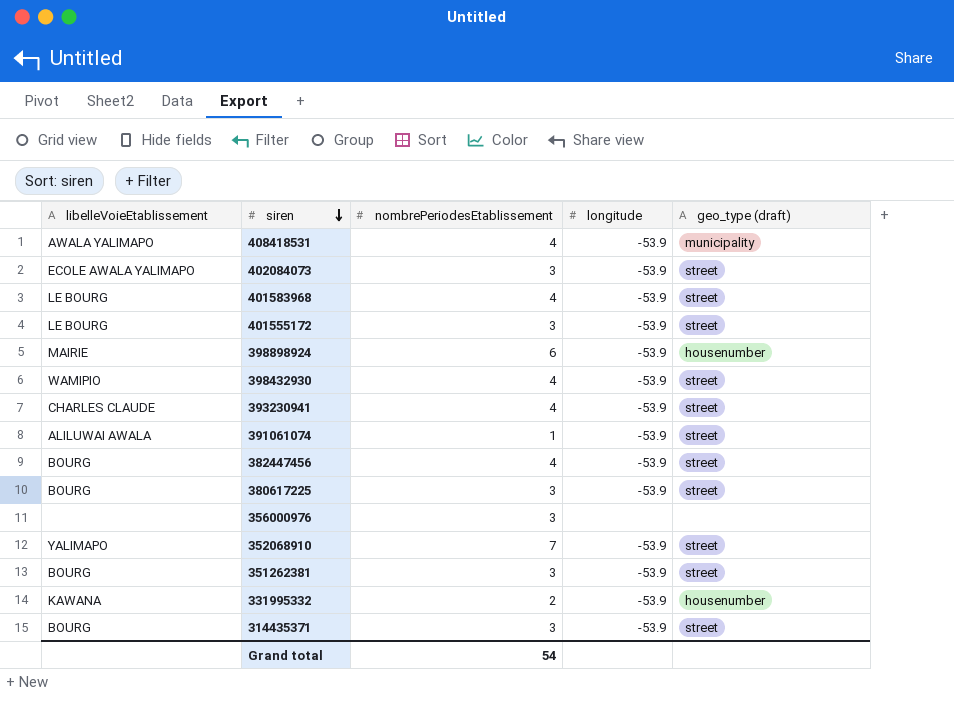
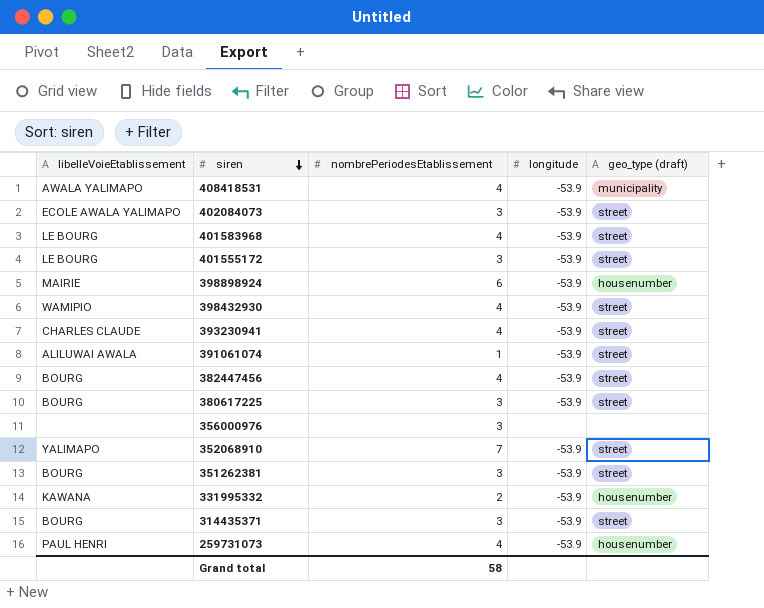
row 259731073: none -> PAUL HENRI | 4 | -53.9 | housenumber
Grand total | nombrePeriodesEtablissement: 54 -> 58

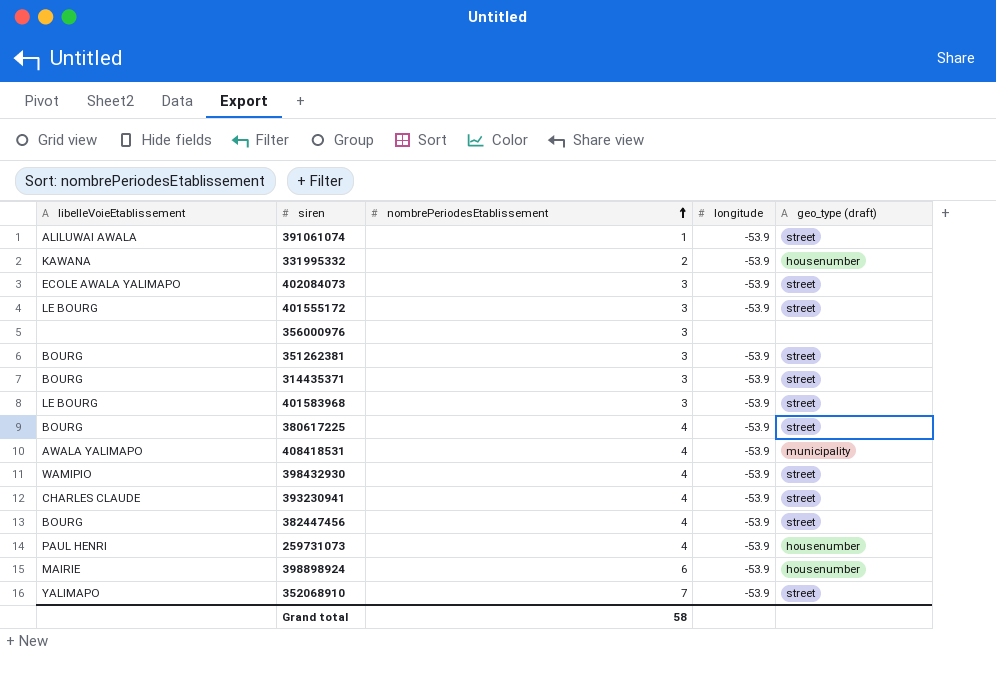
row order: siren descending -> nombrePeriodesEtablissement ascending
401583968 | nombrePeriodesEtablissement: 4 -> 3
380617225 | nombrePeriodesEtablissement: 3 -> 4

